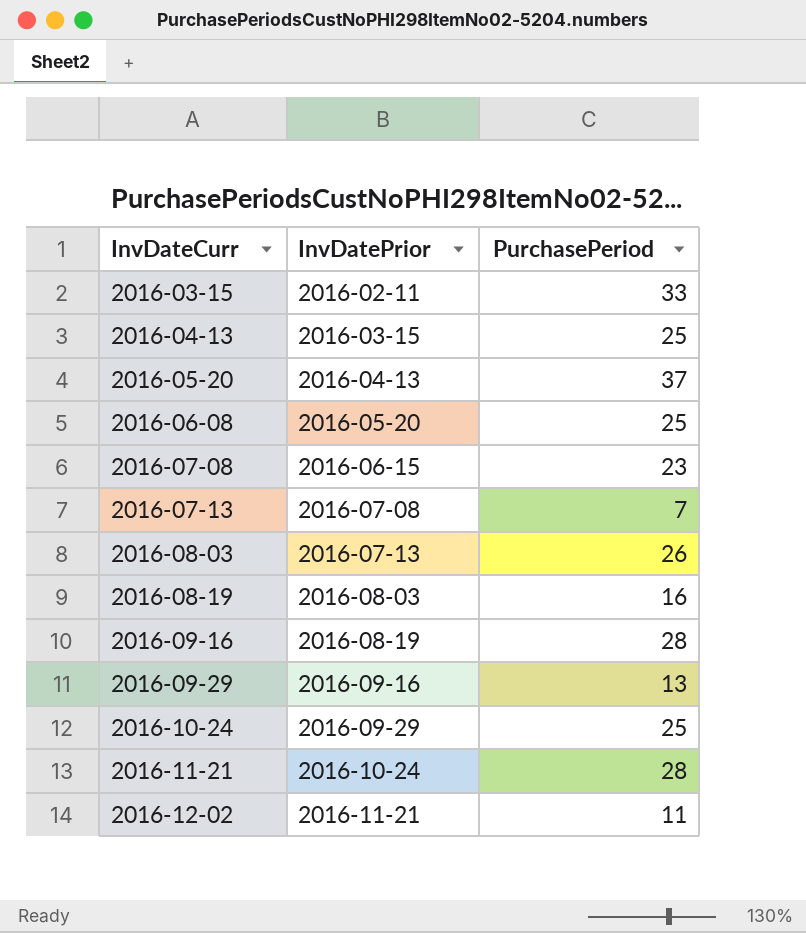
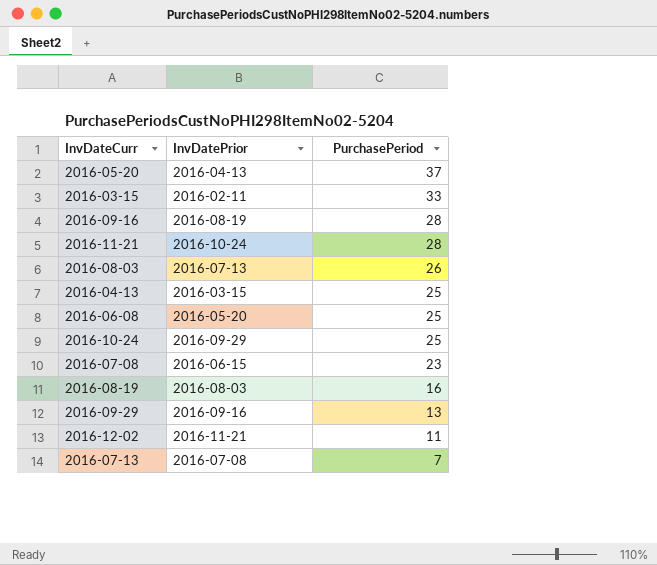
row order: InvDateCurr ascending -> PurchasePeriod descending

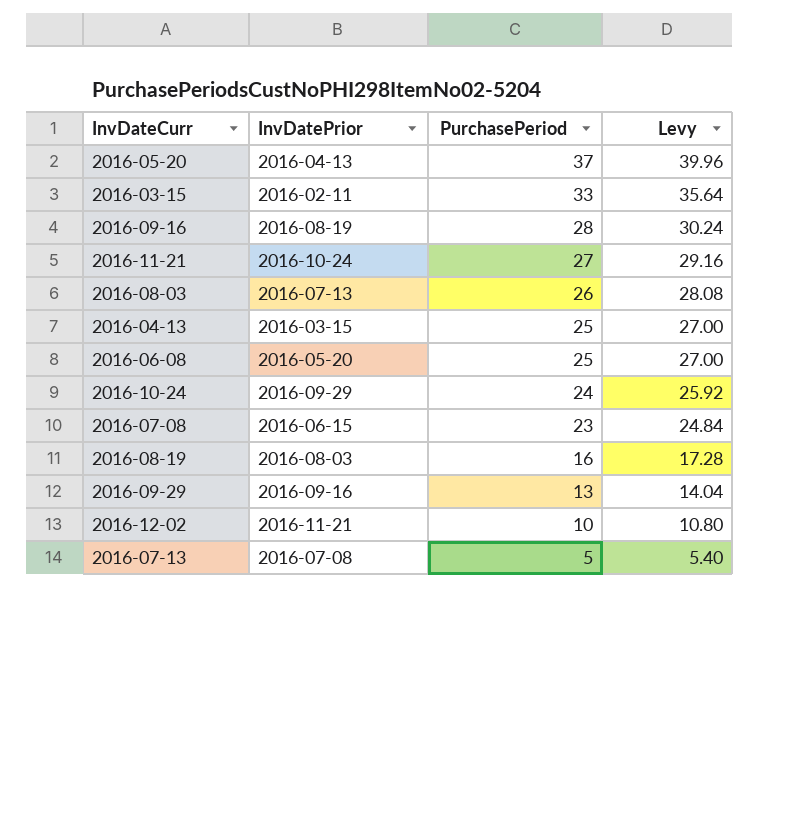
column Levy | formula: none -> [PurchasePeriod] * 1.08
2016-11-21 | PurchasePeriod: 28 -> 27
2016-10-24 | PurchasePeriod: 25 -> 24
2016-12-02 | PurchasePeriod: 11 -> 10
2016-07-13 | PurchasePeriod: 7 -> 5

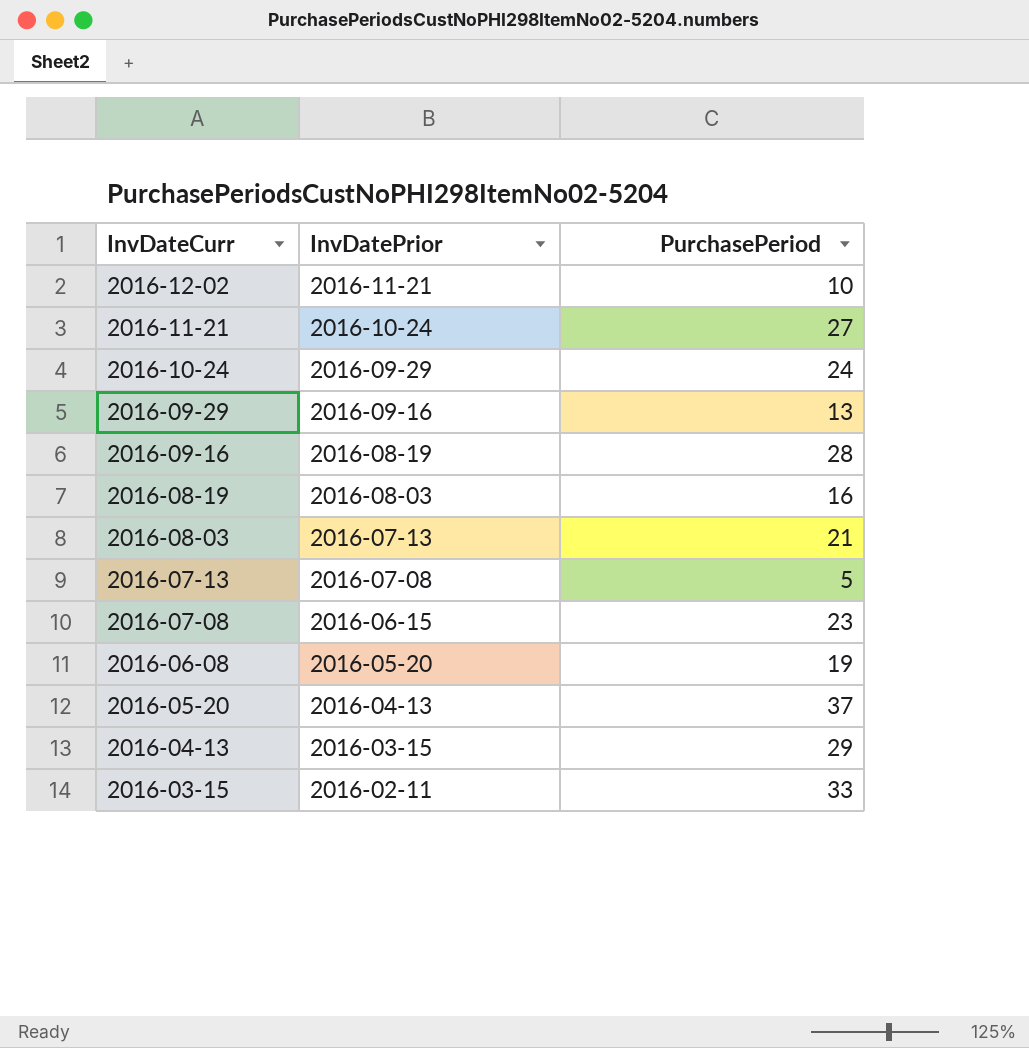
row order: PurchasePeriod descending -> InvDateCurr descending
column Levy | formula: [PurchasePeriod] * 1.08 -> none
2016-08-03 | PurchasePeriod: 26 -> 21
2016-06-08 | PurchasePeriod: 25 -> 19
2016-04-13 | PurchasePeriod: 25 -> 29

